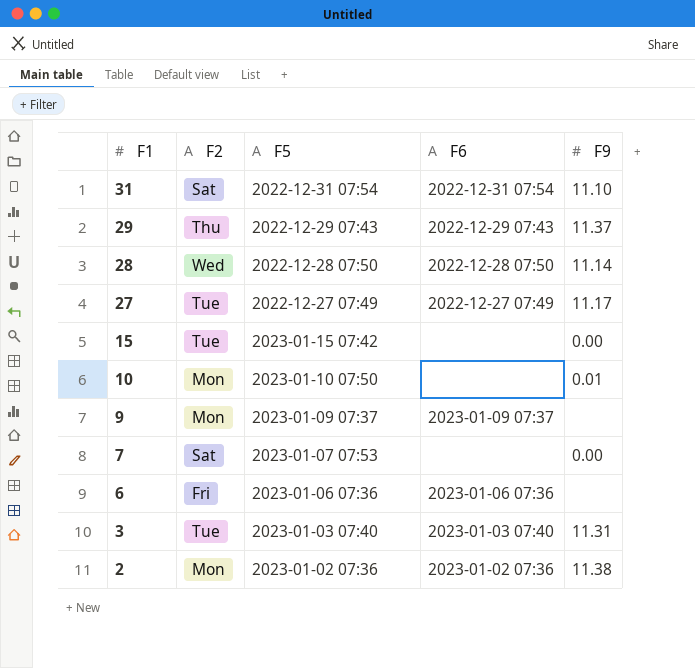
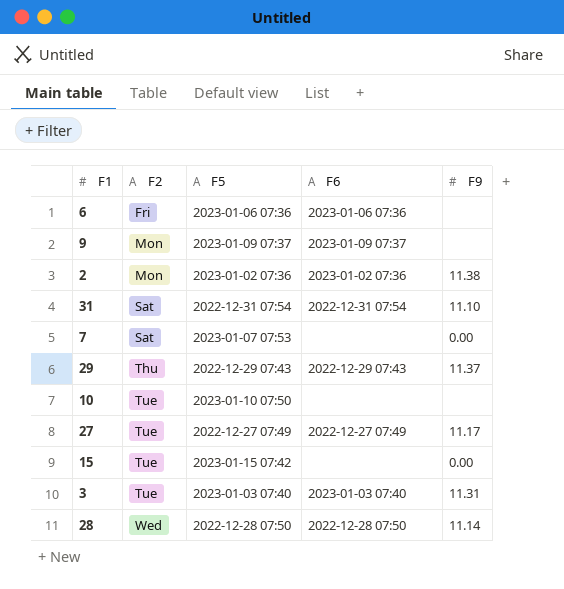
row order: F1 descending -> F2 ascending
10 | F2: Mon -> Tue
10 | F9: 0.01 -> none

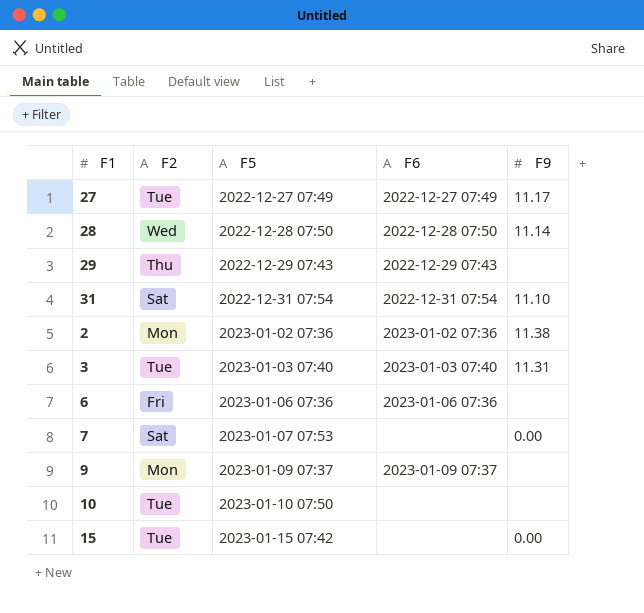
row order: F2 ascending -> F5 ascending
29 | F9: 11.37 -> none

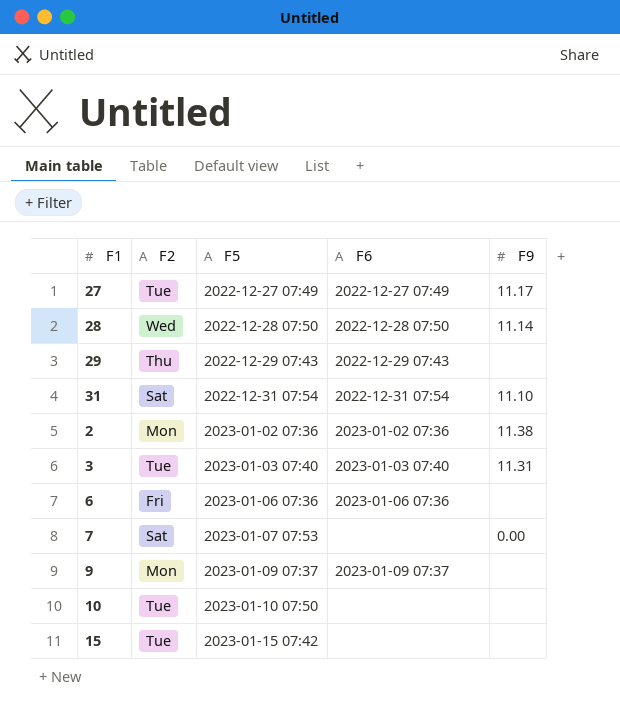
15 | F9: 0.00 -> none

